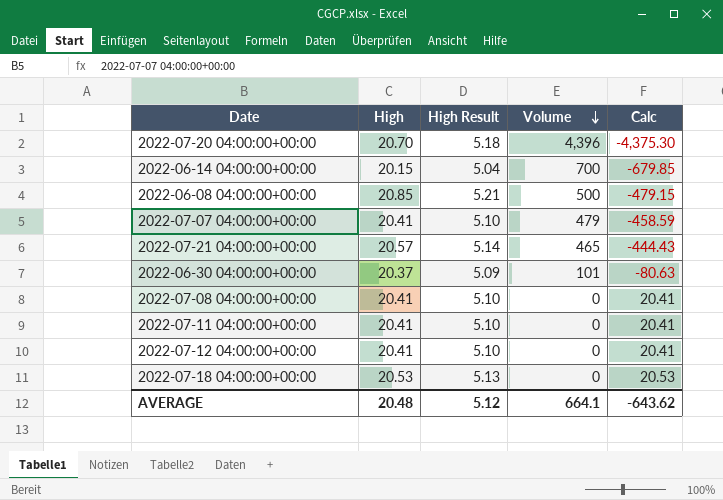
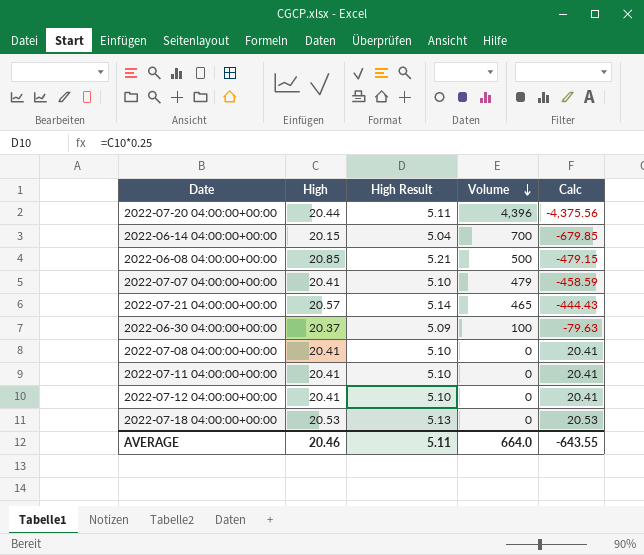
2022-07-20 04:00:00+00:00 | High: 20.70 -> 20.44
2022-07-20 04:00:00+00:00 | High Result: 5.18 -> 5.11
2022-07-20 04:00:00+00:00 | Calc: -4,375.30 -> -4,375.56
2022-06-30 04:00:00+00:00 | Volume: 101 -> 100
2022-06-30 04:00:00+00:00 | Calc: -80.63 -> -79.63
AVERAGE | High: 20.48 -> 20.46
AVERAGE | High Result: 5.12 -> 5.11
AVERAGE | Volume: 664.1 -> 664.0
AVERAGE | Calc: -643.62 -> -643.55

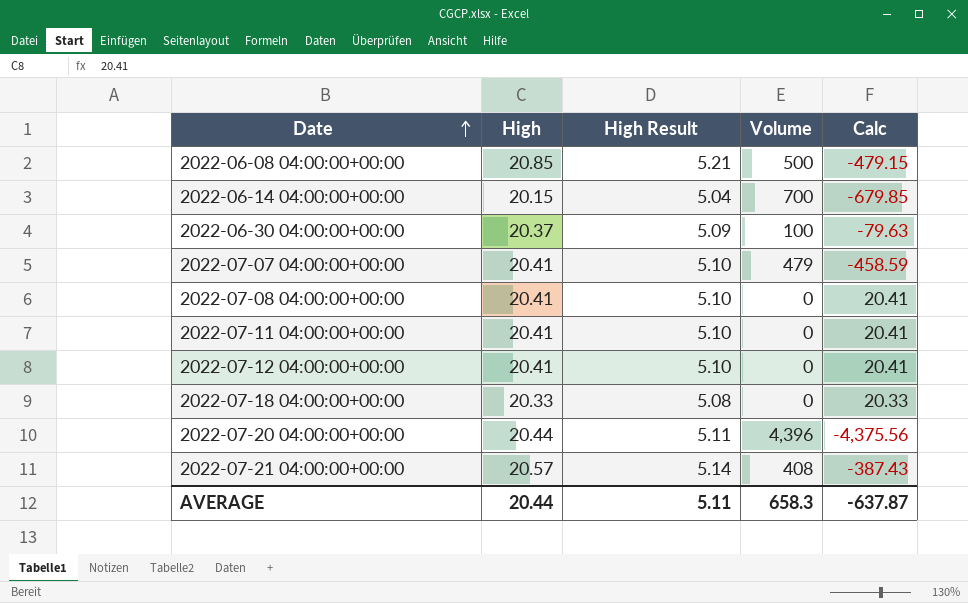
row order: Volume descending -> Date ascending
2022-07-18 04:00:00+00:00 | High: 20.53 -> 20.33
2022-07-18 04:00:00+00:00 | High Result: 5.13 -> 5.08
2022-07-18 04:00:00+00:00 | Calc: 20.53 -> 20.33
2022-07-21 04:00:00+00:00 | Volume: 465 -> 408
2022-07-21 04:00:00+00:00 | Calc: -444.43 -> -387.43
AVERAGE | High: 20.46 -> 20.44
AVERAGE | Volume: 664.0 -> 658.3
AVERAGE | Calc: -643.55 -> -637.87

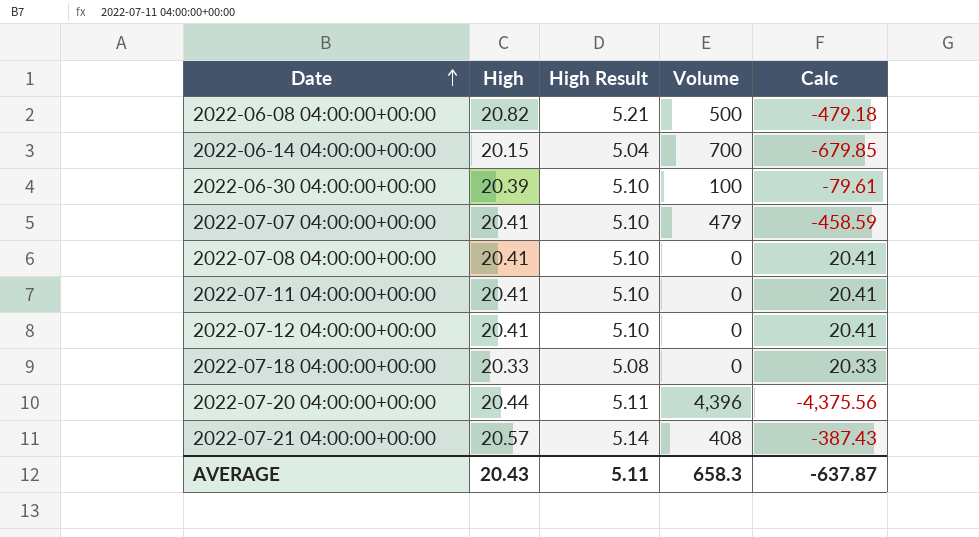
2022-06-08 04:00:00+00:00 | High: 20.85 -> 20.82
2022-06-08 04:00:00+00:00 | Calc: -479.15 -> -479.18
2022-06-30 04:00:00+00:00 | High: 20.37 -> 20.39
2022-06-30 04:00:00+00:00 | High Result: 5.09 -> 5.10
2022-06-30 04:00:00+00:00 | Calc: -79.63 -> -79.61
AVERAGE | High: 20.44 -> 20.43

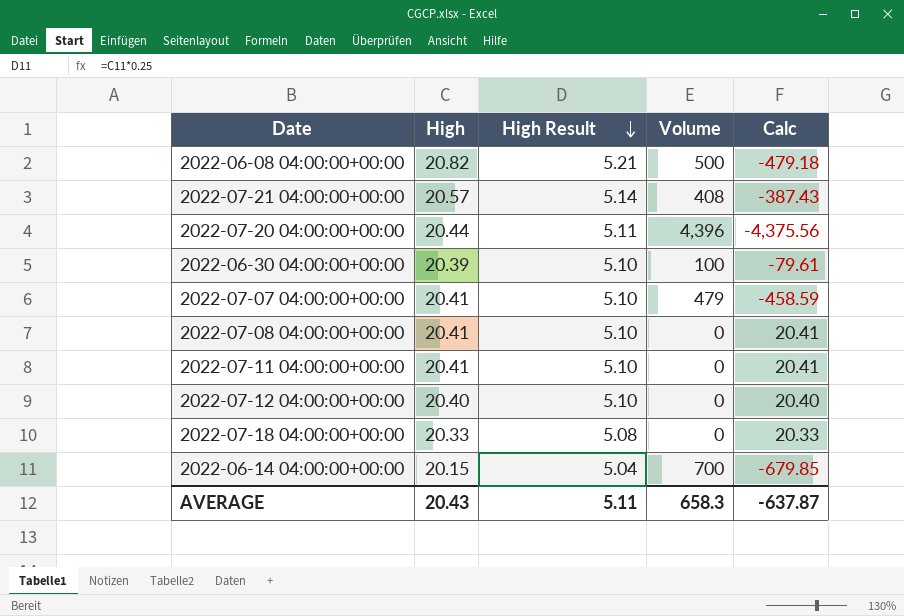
row order: Date ascending -> High Result descending
2022-07-12 04:00:00+00:00 | High: 20.41 -> 20.40
2022-07-12 04:00:00+00:00 | Calc: 20.41 -> 20.40

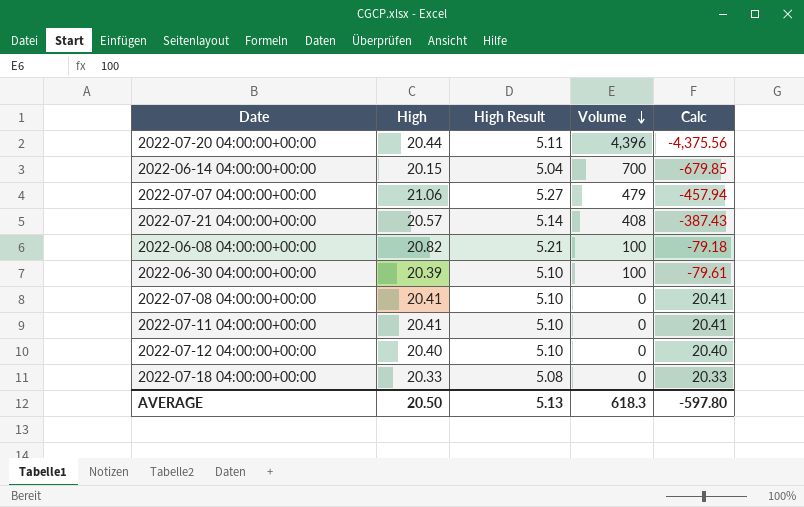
row order: High Result descending -> Volume descending
2022-07-07 04:00:00+00:00 | High: 20.41 -> 21.06
2022-07-07 04:00:00+00:00 | High Result: 5.10 -> 5.27
2022-07-07 04:00:00+00:00 | Calc: -458.59 -> -457.94
2022-06-08 04:00:00+00:00 | Volume: 500 -> 100
2022-06-08 04:00:00+00:00 | Calc: -479.18 -> -79.18
AVERAGE | High: 20.43 -> 20.50
AVERAGE | High Result: 5.11 -> 5.13
AVERAGE | Volume: 658.3 -> 618.3
AVERAGE | Calc: -637.87 -> -597.80

